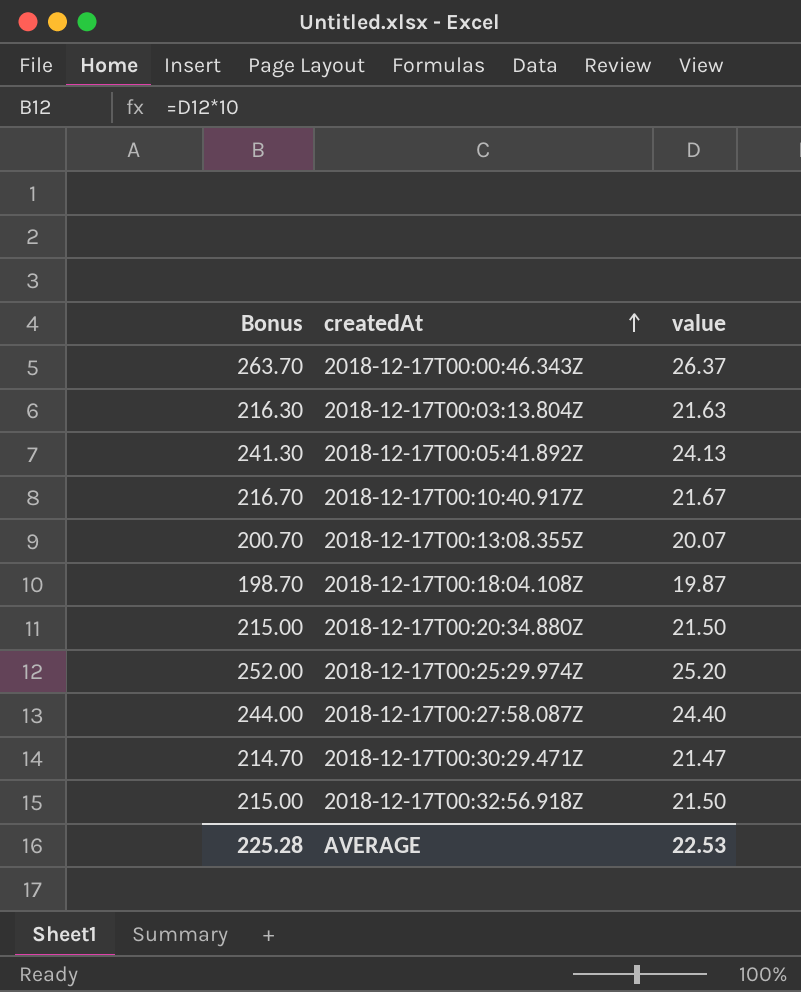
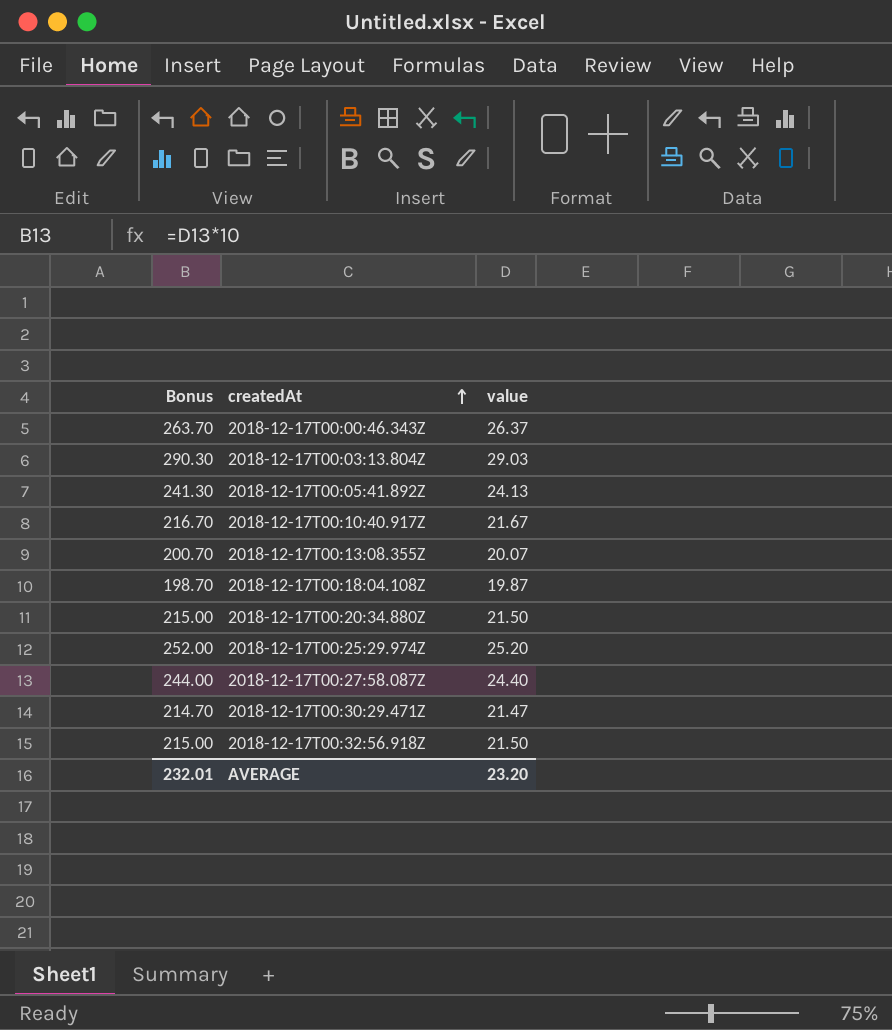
2018-12-17T00:03:13.804Z | Bonus: 216.30 -> 290.30
2018-12-17T00:03:13.804Z | value: 21.63 -> 29.03
AVERAGE | Bonus: 225.28 -> 232.01
AVERAGE | value: 22.53 -> 23.20

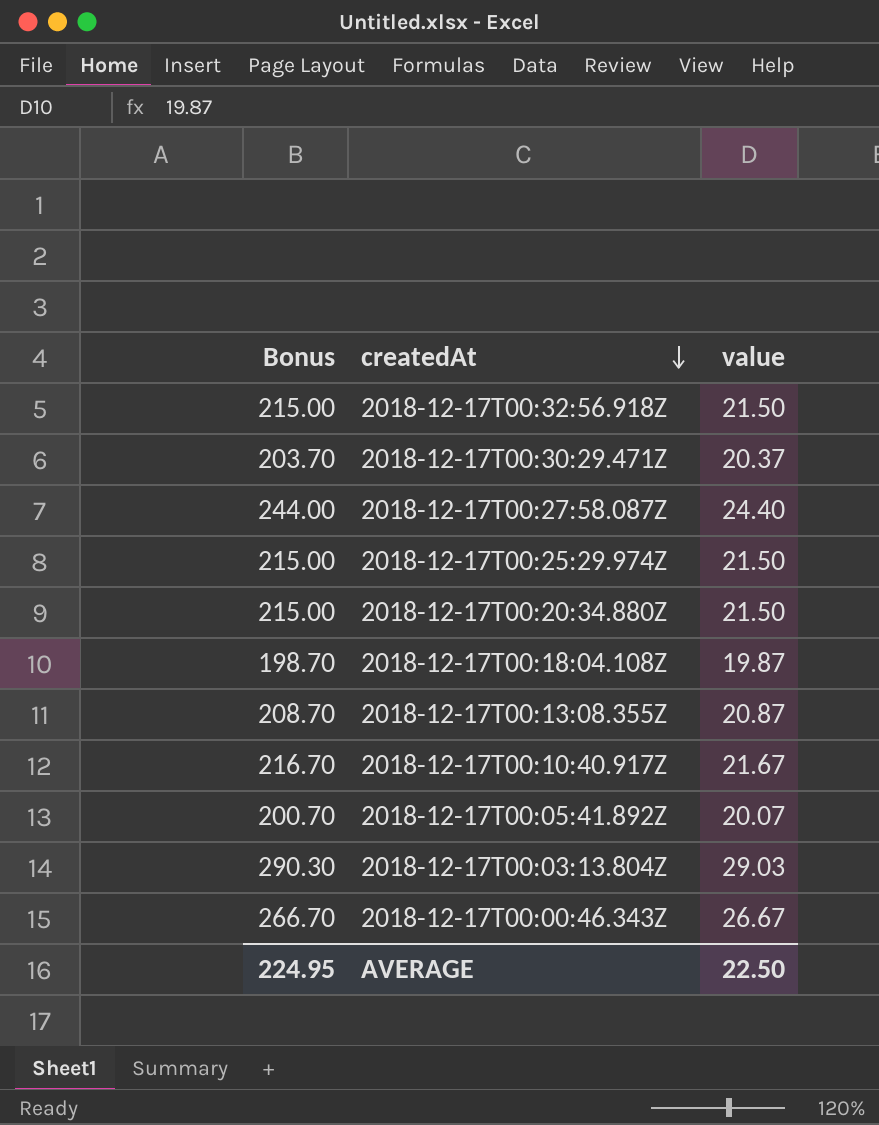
row order: createdAt ascending -> createdAt descending
2018-12-17T00:30:29.471Z | Bonus: 214.70 -> 203.70
2018-12-17T00:30:29.471Z | value: 21.47 -> 20.37
2018-12-17T00:25:29.974Z | Bonus: 252.00 -> 215.00
2018-12-17T00:25:29.974Z | value: 25.20 -> 21.50
2018-12-17T00:13:08.355Z | Bonus: 200.70 -> 208.70
2018-12-17T00:13:08.355Z | value: 20.07 -> 20.87
2018-12-17T00:05:41.892Z | Bonus: 241.30 -> 200.70
2018-12-17T00:05:41.892Z | value: 24.13 -> 20.07
2018-12-17T00:00:46.343Z | Bonus: 263.70 -> 266.70
2018-12-17T00:00:46.343Z | value: 26.37 -> 26.67
AVERAGE | Bonus: 232.01 -> 224.95
AVERAGE | value: 23.20 -> 22.50

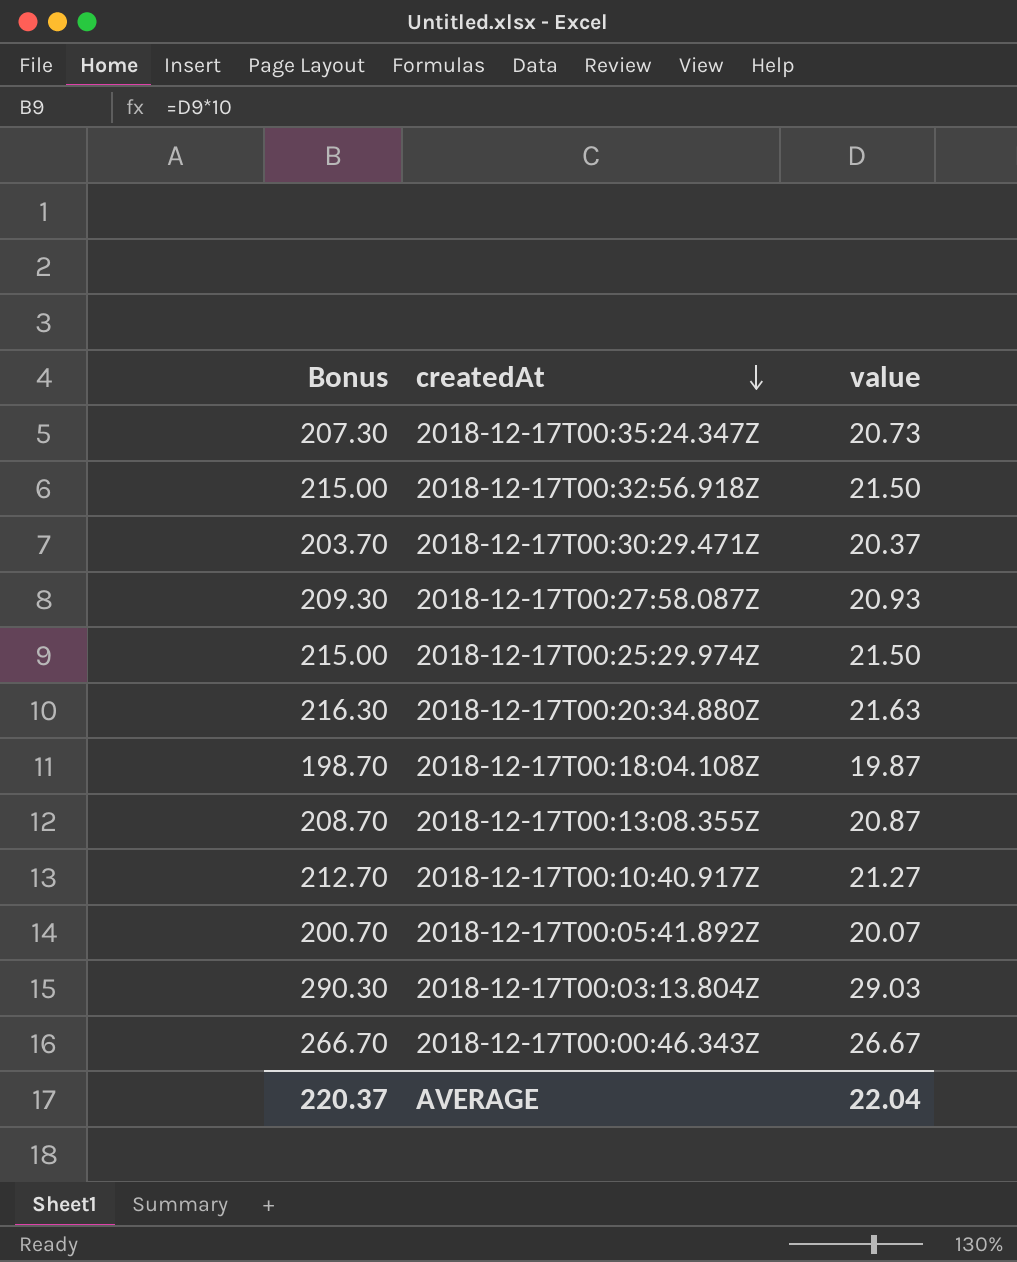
row 2018-12-17T00:35:24.347Z: none -> 207.30 | 20.73
2018-12-17T00:27:58.087Z | Bonus: 244.00 -> 209.30
2018-12-17T00:27:58.087Z | value: 24.40 -> 20.93
2018-12-17T00:20:34.880Z | Bonus: 215.00 -> 216.30
2018-12-17T00:20:34.880Z | value: 21.50 -> 21.63
2018-12-17T00:10:40.917Z | Bonus: 216.70 -> 212.70
2018-12-17T00:10:40.917Z | value: 21.67 -> 21.27
AVERAGE | Bonus: 224.95 -> 220.37
AVERAGE | value: 22.50 -> 22.04

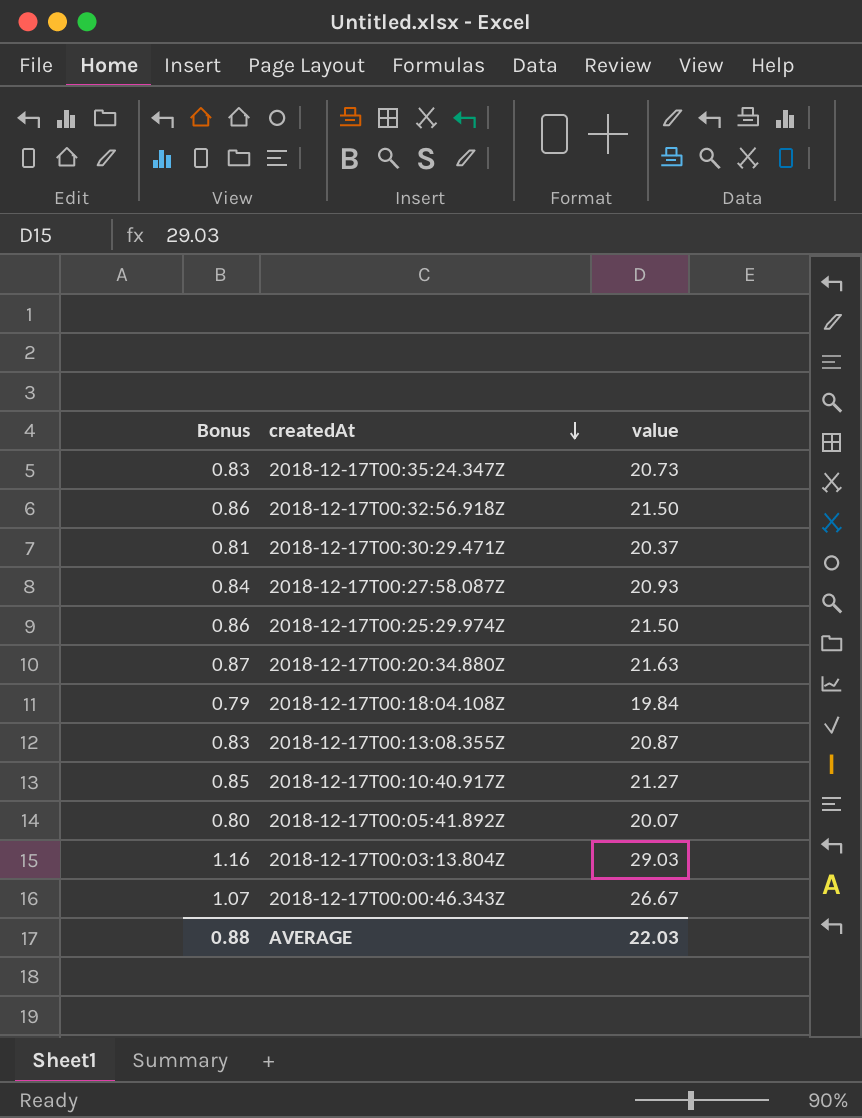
column Bonus | formula: [value] * 10 -> [value] * 0.04
2018-12-17T00:18:04.108Z | value: 19.87 -> 19.84
AVERAGE | Bonus: 220.37 -> 0.88
AVERAGE | value: 22.04 -> 22.03

